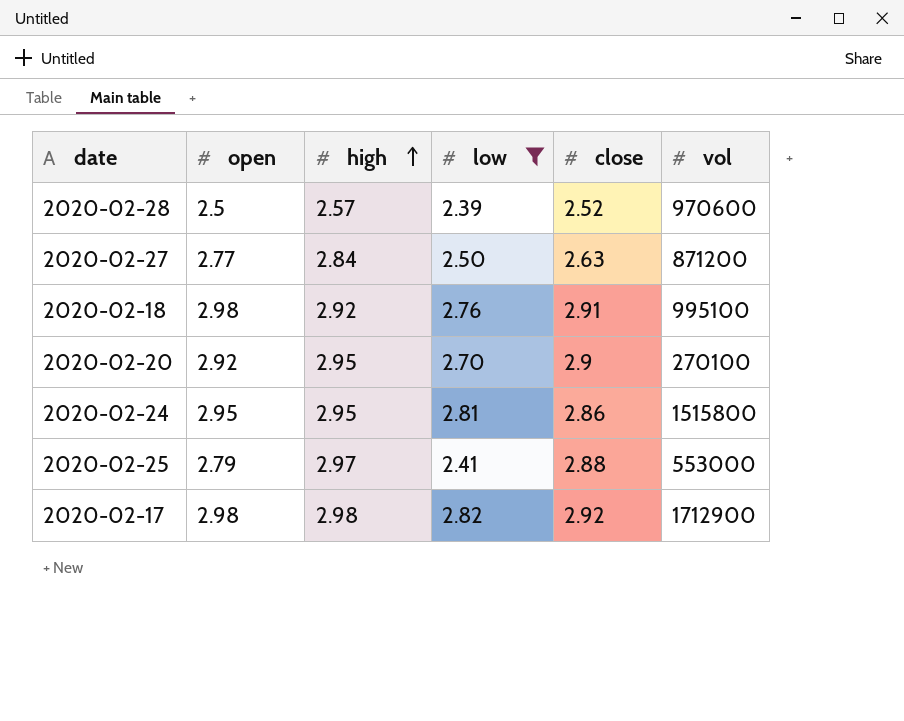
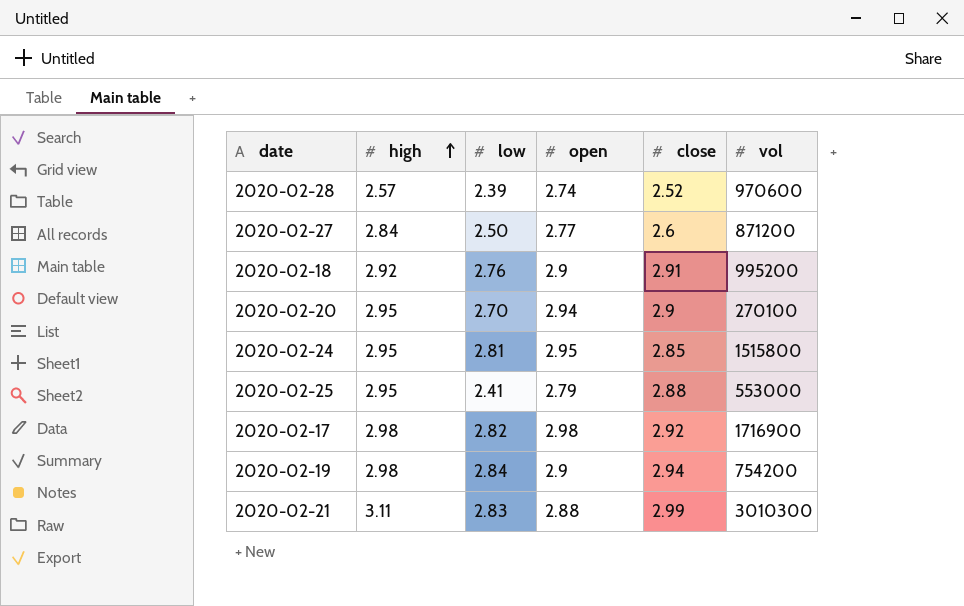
filter: low <= 2.82 -> none
column open | position: 2 -> 4
2020-02-28 | open: 2.5 -> 2.74
2020-02-27 | close: 2.63 -> 2.6
2020-02-18 | open: 2.98 -> 2.9
2020-02-18 | vol: 995100 -> 995200
2020-02-20 | open: 2.92 -> 2.94
2020-02-24 | close: 2.86 -> 2.85
2020-02-25 | high: 2.97 -> 2.95
2020-02-17 | vol: 1712900 -> 1716900

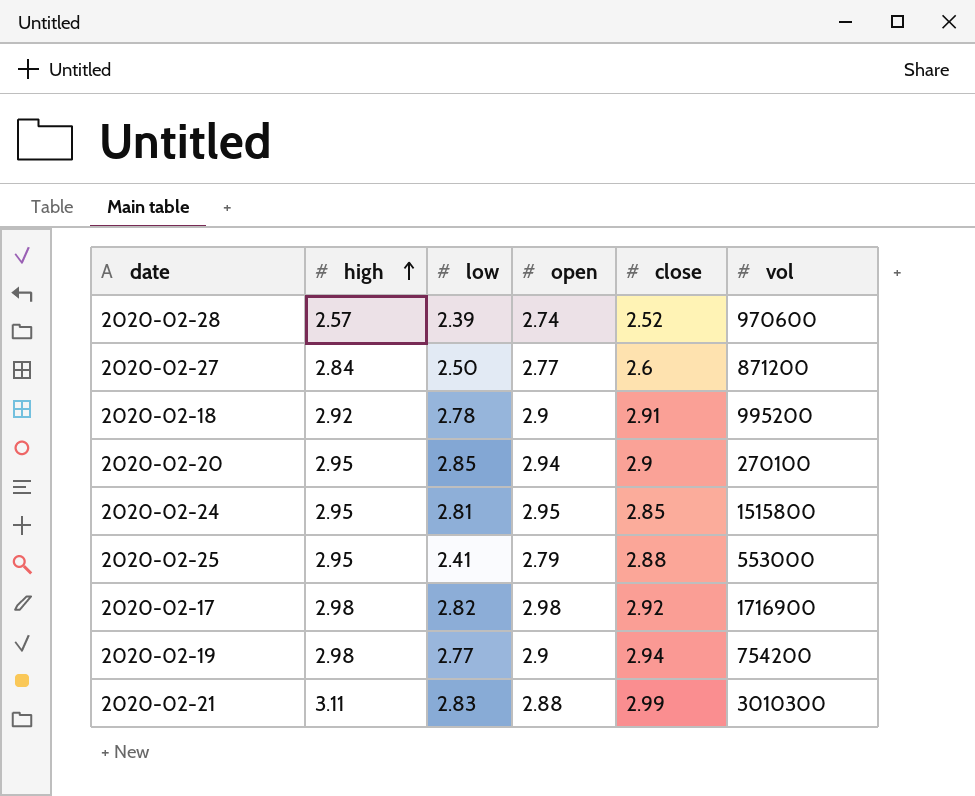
2020-02-18 | low: 2.76 -> 2.78
2020-02-20 | low: 2.70 -> 2.85
2020-02-19 | low: 2.84 -> 2.77

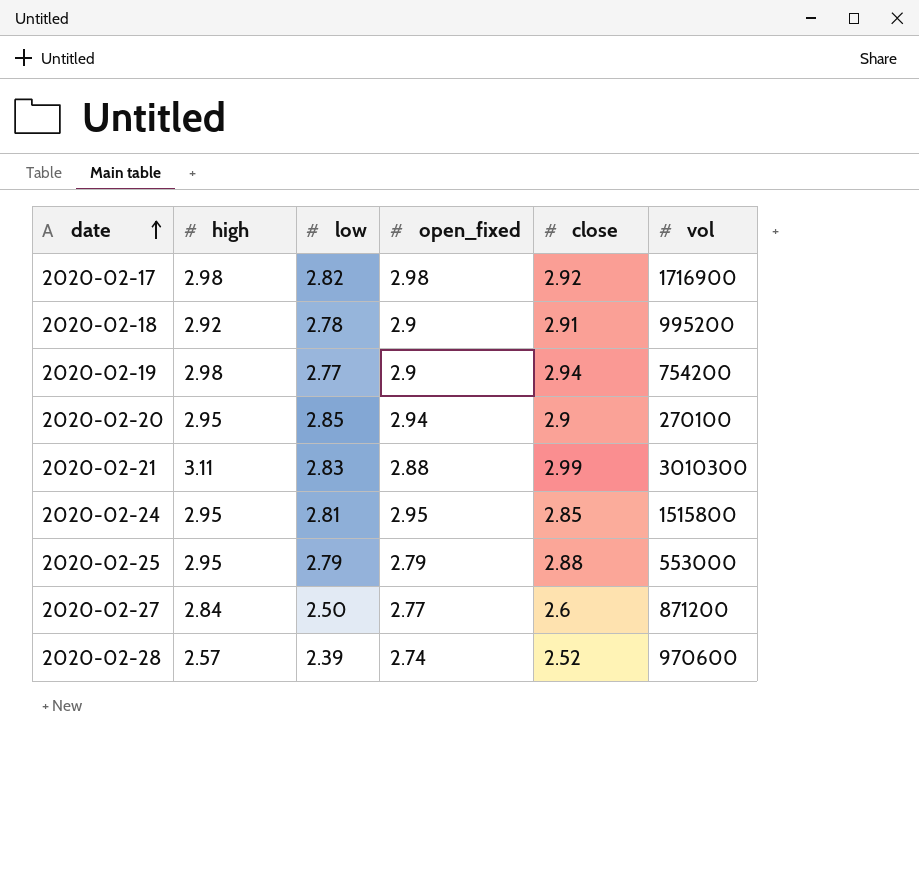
row order: high ascending -> date ascending
column name: open -> open_fixed
2020-02-25 | low: 2.41 -> 2.79

